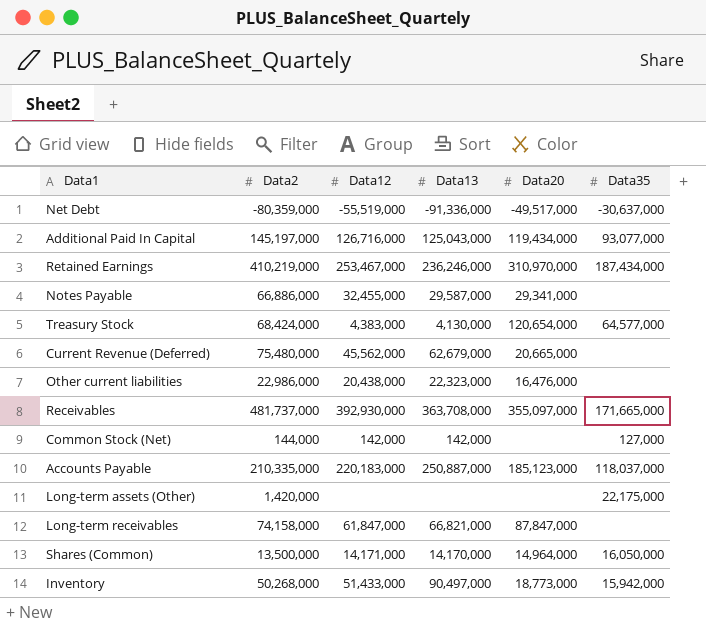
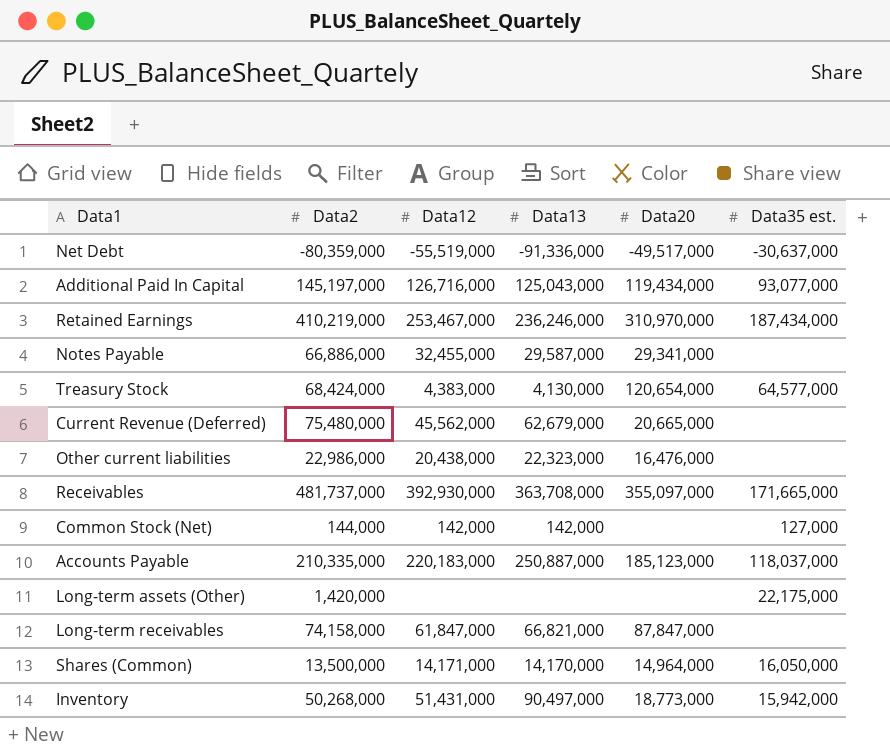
column name: Data35 -> Data35 est.
Inventory | Data12: 51,433,000 -> 51,431,000

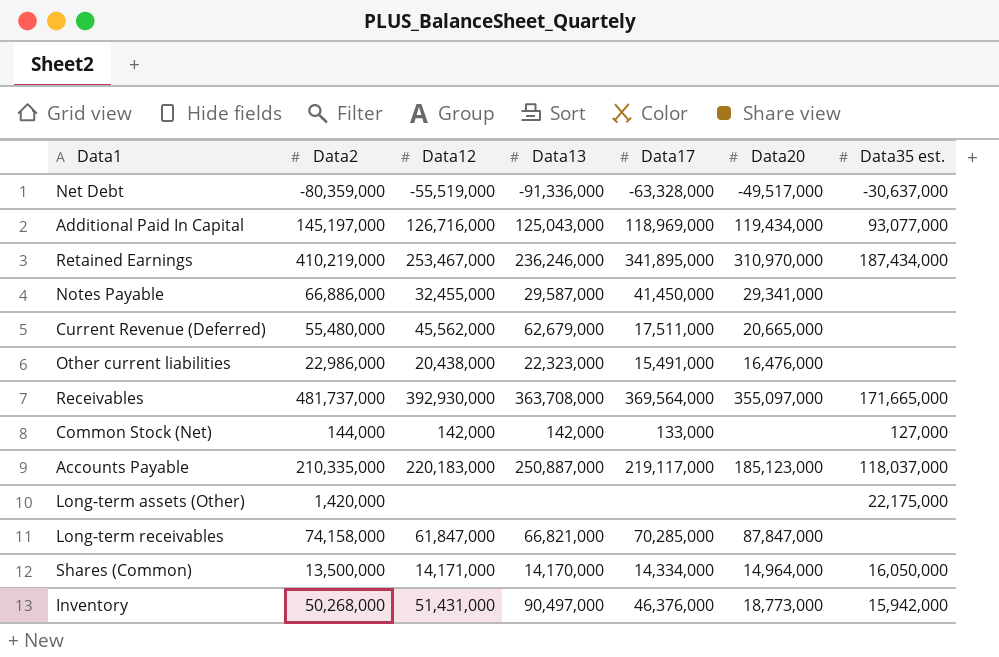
column Data17 | position: none -> 5
row Treasury Stock: 68,424,000 | 4,383,000 | 4,130,000 | 120,654,000 | 64,577,000 -> none
Current Revenue (Deferred) | Data2: 75,480,000 -> 55,480,000

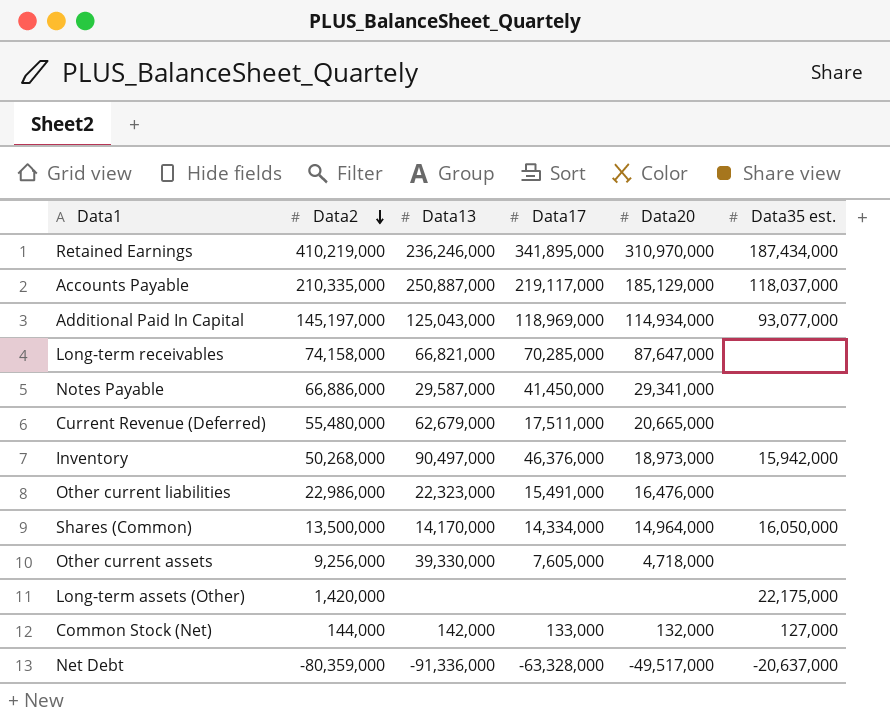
row order: none -> Data2 descending
column Data12 | position: 3 -> none
row Receivables: 481,737,000 | 392,930,000 | 363,708,000 | 369,564,000 | 355,097,000 | 171,665,000 -> none
Accounts Payable | Data20: 185,123,000 -> 185,129,000
Additional Paid In Capital | Data20: 119,434,000 -> 114,934,000
Long-term receivables | Data20: 87,847,000 -> 87,647,000
Inventory | Data20: 18,773,000 -> 18,973,000
row Other current assets: none -> 9,256,000 | 39,330,000 | 7,605,000 | 4,718,000 | none
Common Stock (Net) | Data20: none -> 132,000
Net Debt | Data35 est.: -30,637,000 -> -20,637,000

